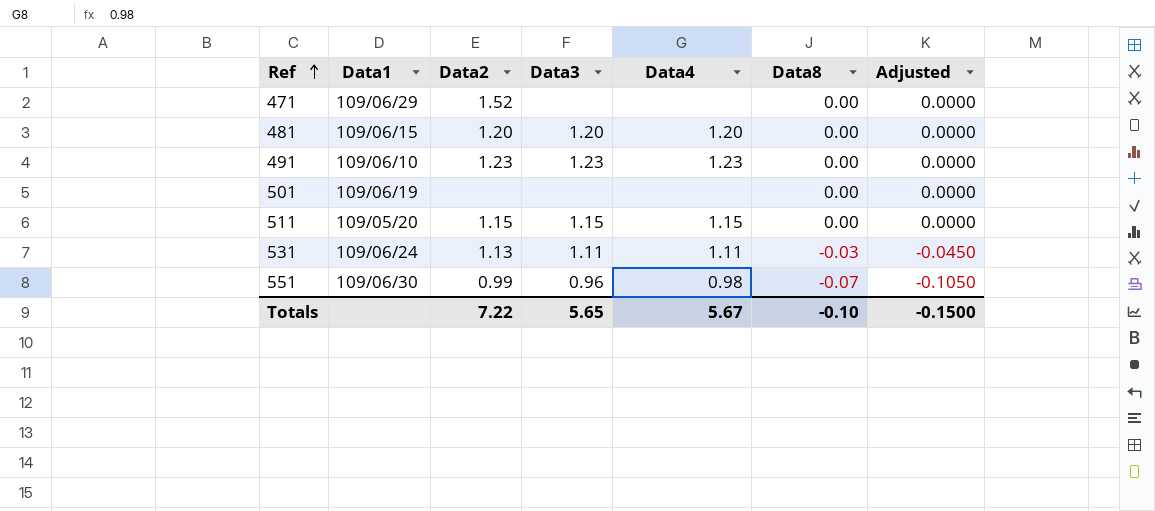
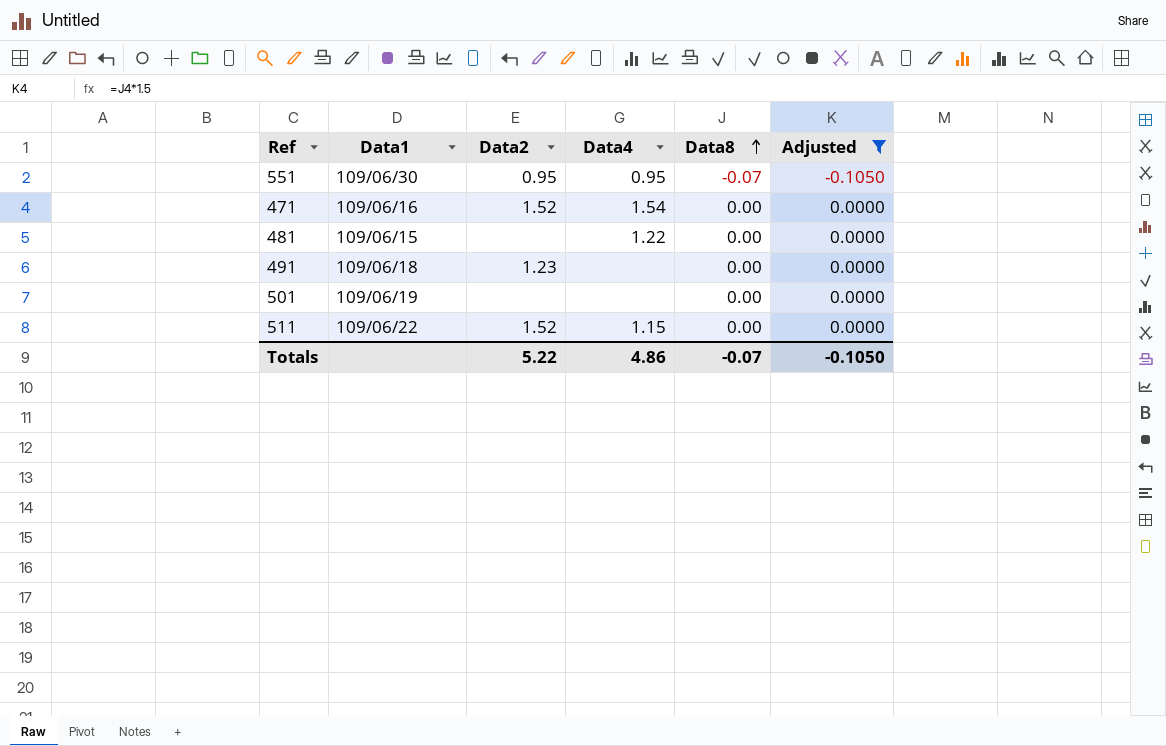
filter: none -> Adjusted != -0.0450
row order: Ref ascending -> Data8 ascending
column Data3 | position: 4 -> none
551 | Data2: 0.99 -> 0.95
551 | Data4: 0.98 -> 0.95
471 | Data1: 109/06/29 -> 109/06/16
471 | Data4: none -> 1.54
481 | Data2: 1.20 -> none
481 | Data4: 1.20 -> 1.22
491 | Data1: 109/06/10 -> 109/06/18
491 | Data4: 1.23 -> none
511 | Data1: 109/05/20 -> 109/06/22
511 | Data2: 1.15 -> 1.52
Totals | Data2: 7.22 -> 5.22
Totals | Data4: 5.67 -> 4.86
Totals | Data8: -0.10 -> -0.07
Totals | Adjusted: -0.1500 -> -0.1050

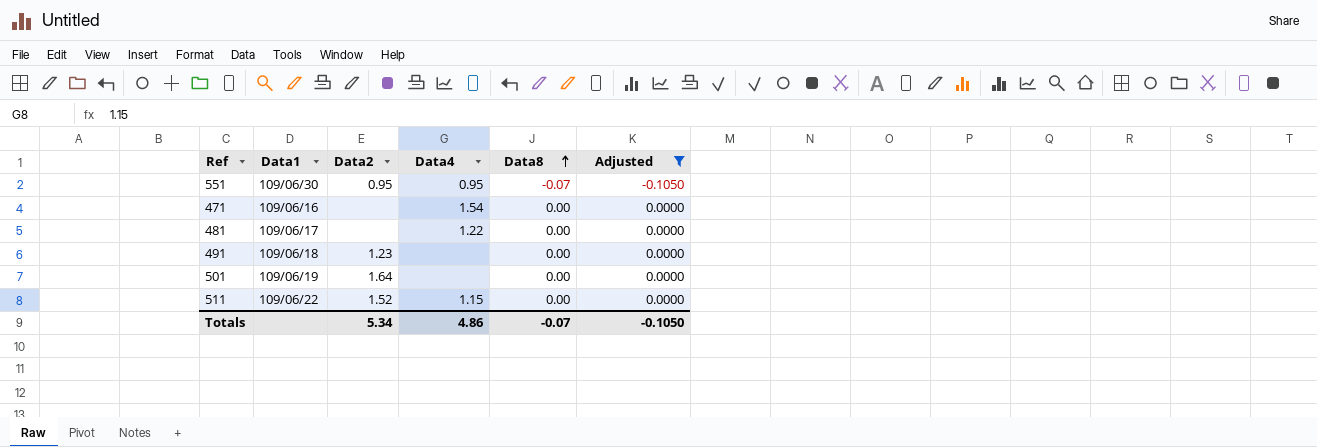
471 | Data2: 1.52 -> none
481 | Data1: 109/06/15 -> 109/06/17
501 | Data2: none -> 1.64
Totals | Data2: 5.22 -> 5.34

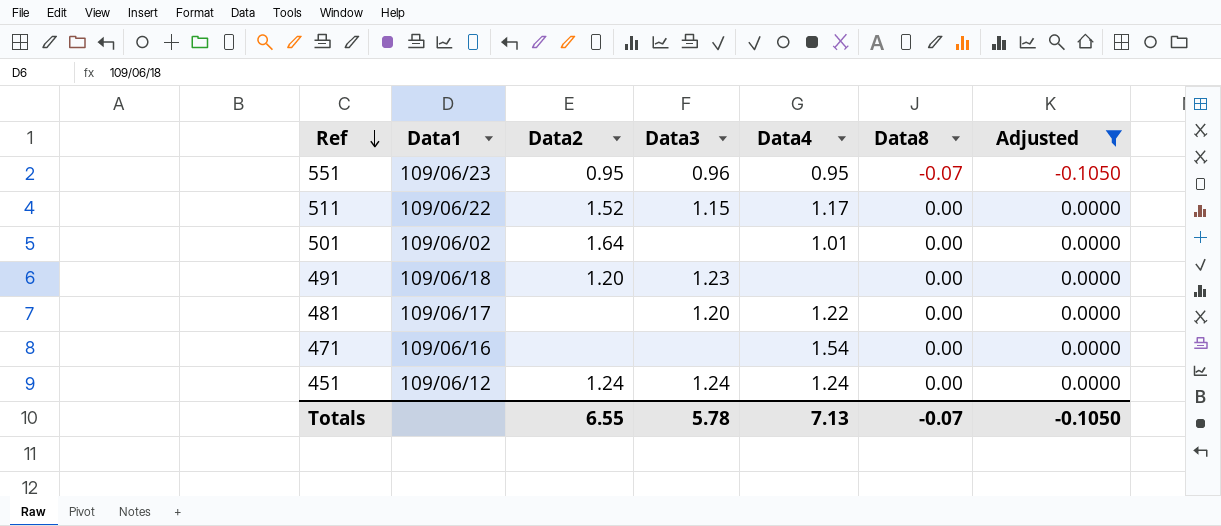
row order: Data8 ascending -> Ref descending
column Data3 | position: none -> 4
551 | Data1: 109/06/30 -> 109/06/23
511 | Data4: 1.15 -> 1.17
501 | Data1: 109/06/19 -> 109/06/02
501 | Data4: none -> 1.01
491 | Data2: 1.23 -> 1.20
row 451: none -> 109/06/12 | 1.24 | 1.24 | 1.24 | 0.00 | 0.0000
Totals | Data2: 5.34 -> 6.55
Totals | Data4: 4.86 -> 7.13

